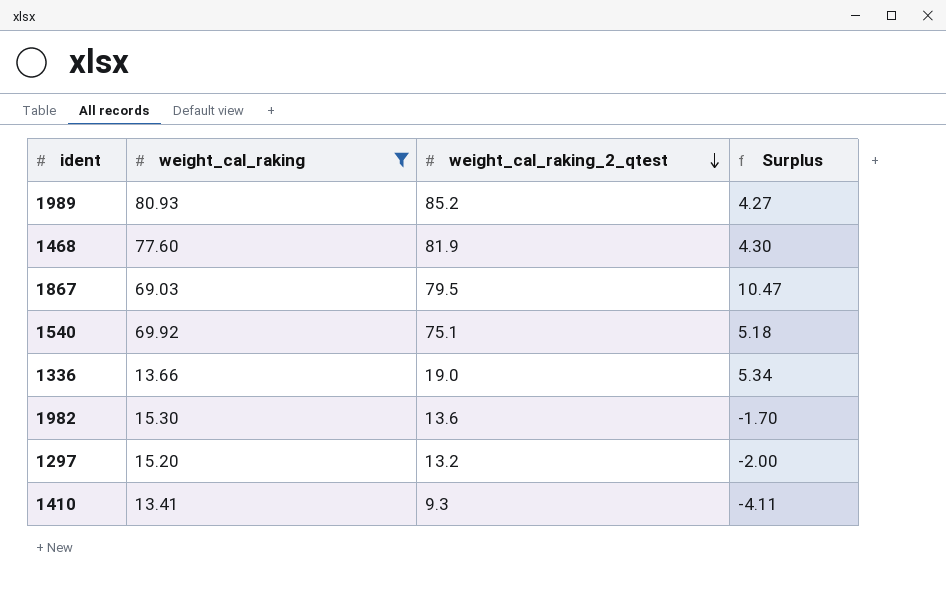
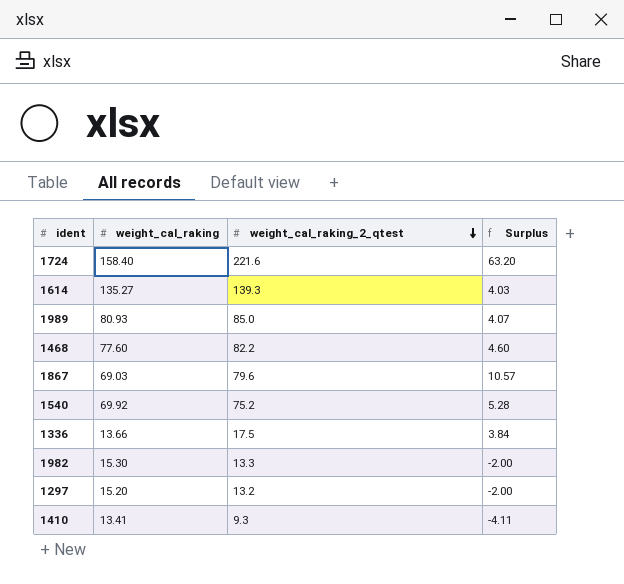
filter: weight_cal_raking <= 80.93 -> none
1989 | weight_cal_raking_2_qtest: 85.2 -> 85.0
1989 | Surplus: 4.27 -> 4.07
1468 | weight_cal_raking_2_qtest: 81.9 -> 82.2
1468 | Surplus: 4.30 -> 4.60
1867 | weight_cal_raking_2_qtest: 79.5 -> 79.6
1867 | Surplus: 10.47 -> 10.57
1540 | weight_cal_raking_2_qtest: 75.1 -> 75.2
1540 | Surplus: 5.18 -> 5.28
1336 | weight_cal_raking_2_qtest: 19.0 -> 17.5
1336 | Surplus: 5.34 -> 3.84
1982 | weight_cal_raking_2_qtest: 13.6 -> 13.3
1982 | Surplus: -1.70 -> -2.00

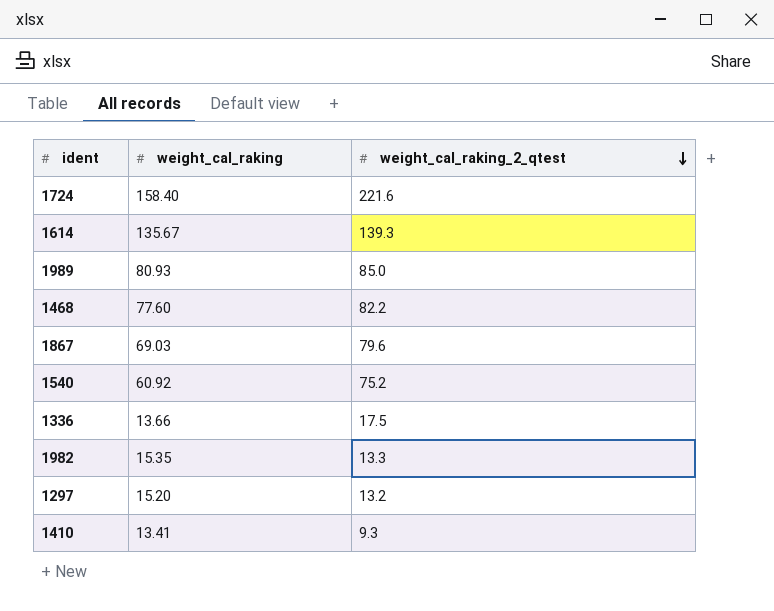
column Surplus | formula: [weight_cal_raking_2_qtest] - [weight_cal_raking] -> none
1614 | weight_cal_raking: 135.27 -> 135.67
1540 | weight_cal_raking: 69.92 -> 60.92
1982 | weight_cal_raking: 15.30 -> 15.35

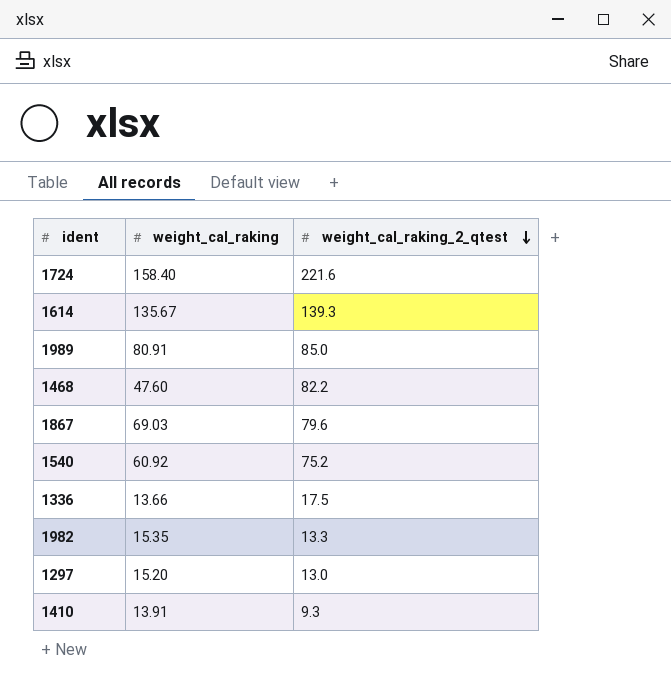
1989 | weight_cal_raking: 80.93 -> 80.91
1468 | weight_cal_raking: 77.60 -> 47.60
1297 | weight_cal_raking_2_qtest: 13.2 -> 13.0
1410 | weight_cal_raking: 13.41 -> 13.91

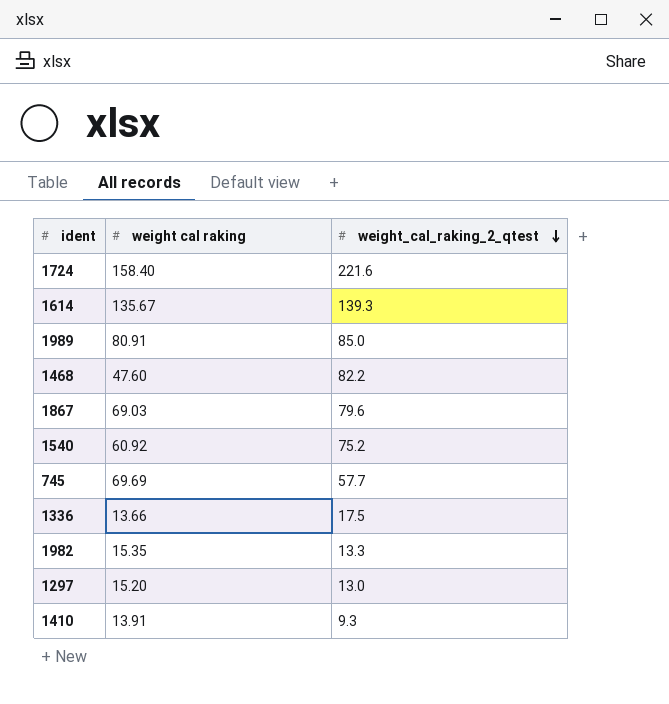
column name: weight_cal_raking -> weight cal raking
row 745: none -> 69.69 | 57.7

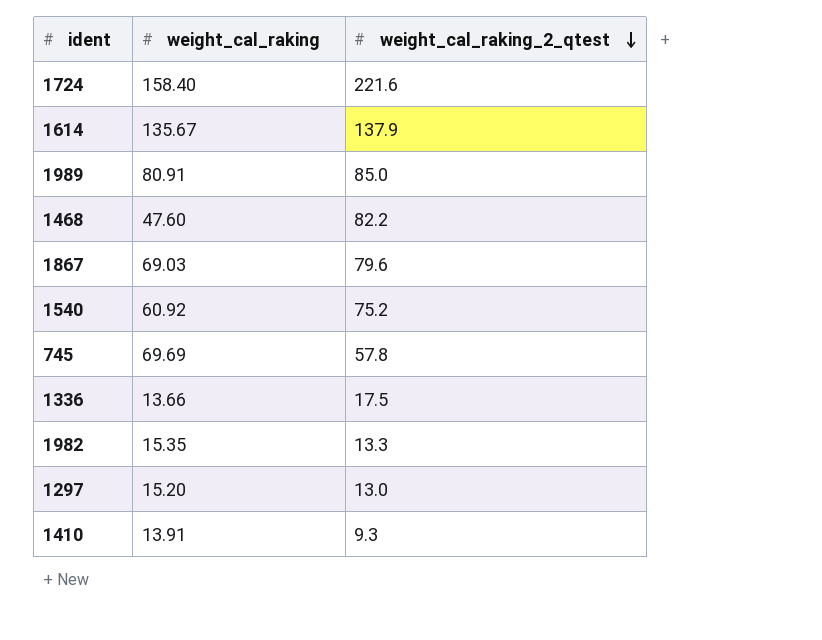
column name: weight cal raking -> weight_cal_raking
1614 | weight_cal_raking_2_qtest: 139.3 -> 137.9
745 | weight_cal_raking_2_qtest: 57.7 -> 57.8

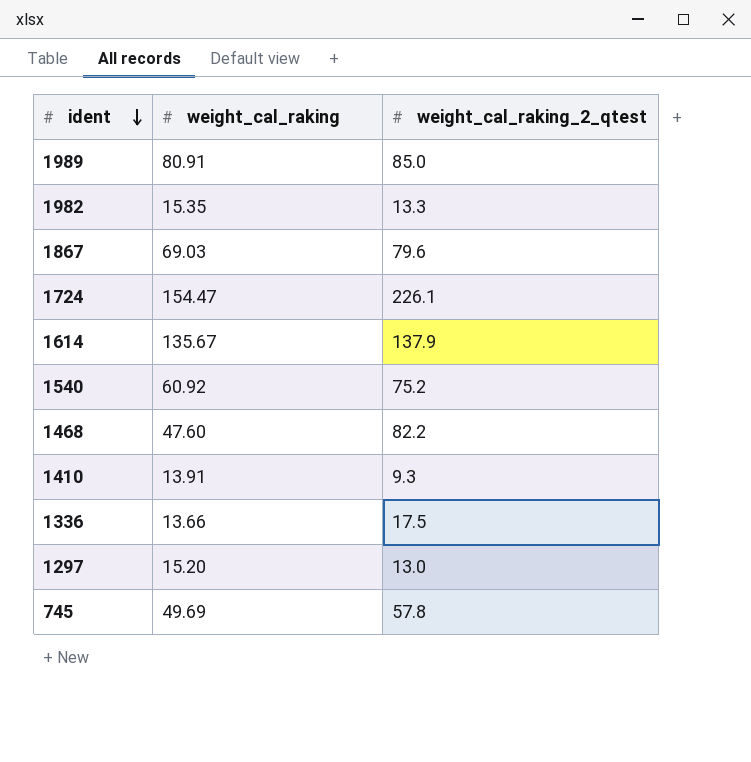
row order: weight_cal_raking_2_qtest descending -> ident descending
1724 | weight_cal_raking: 158.40 -> 154.47
1724 | weight_cal_raking_2_qtest: 221.6 -> 226.1
745 | weight_cal_raking: 69.69 -> 49.69

